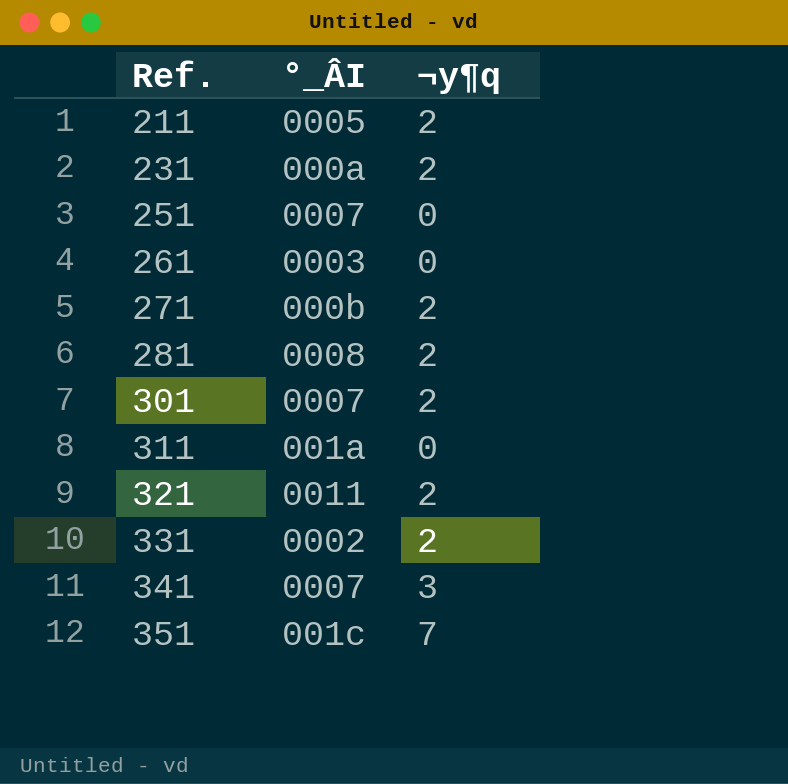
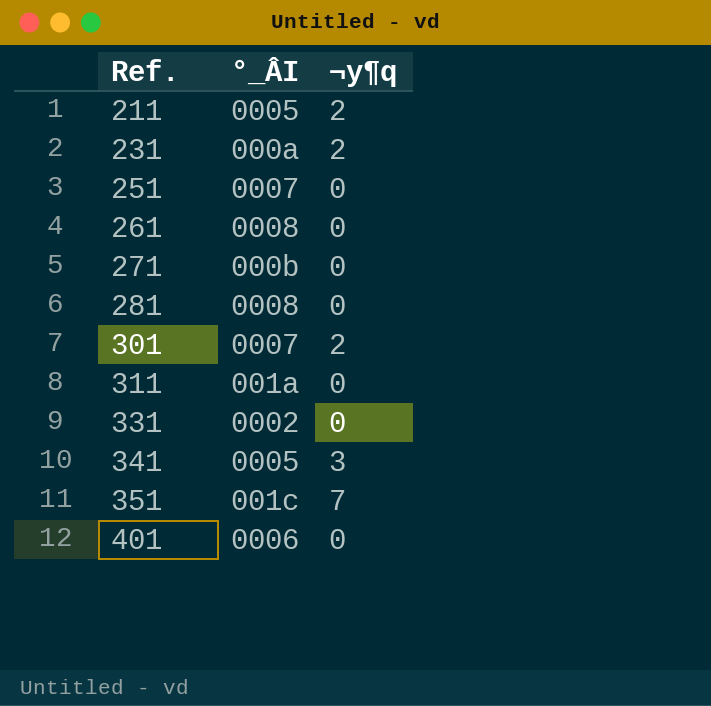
row 321: 0011 | 2 -> none
261 | °_ÂI: 0003 -> 0008
271 | ¬y¶q: 2 -> 0
281 | ¬y¶q: 2 -> 0
331 | ¬y¶q: 2 -> 0
341 | °_ÂI: 0007 -> 0005
row 401: none -> 0006 | 0

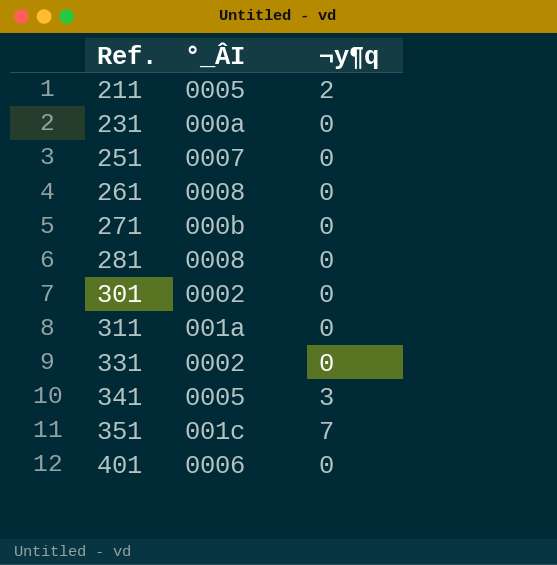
231 | ¬y¶q: 2 -> 0
301 | °_ÂI: 0007 -> 0002
301 | ¬y¶q: 2 -> 0

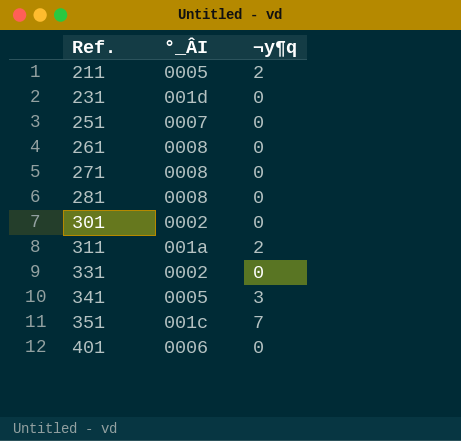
231 | °_ÂI: 000a -> 001d
271 | °_ÂI: 000b -> 0008
311 | ¬y¶q: 0 -> 2

